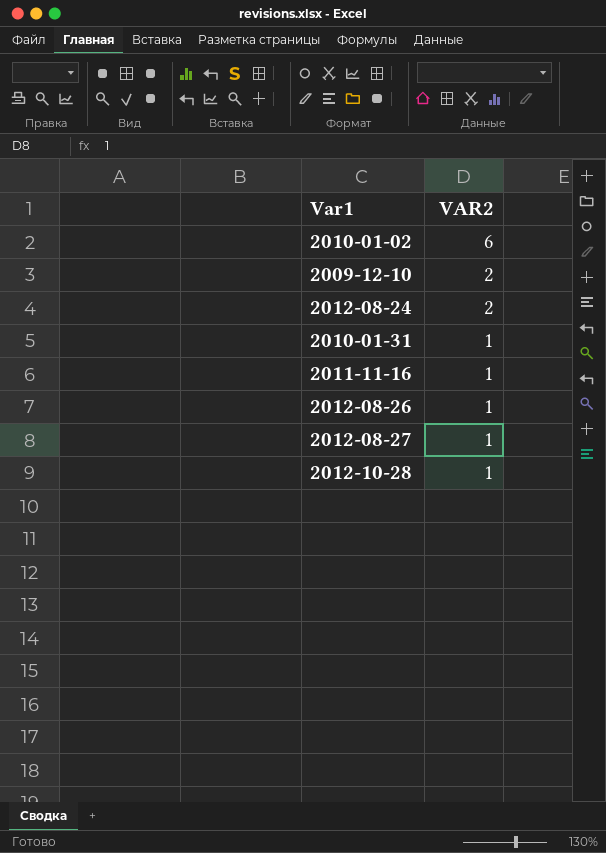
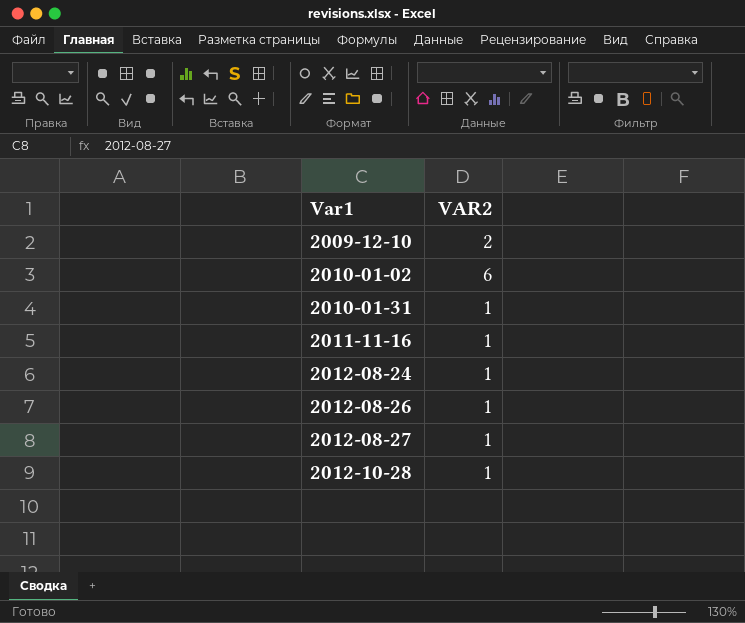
row order: VAR2 descending -> Var1 ascending
2012-08-24 | VAR2: 2 -> 1

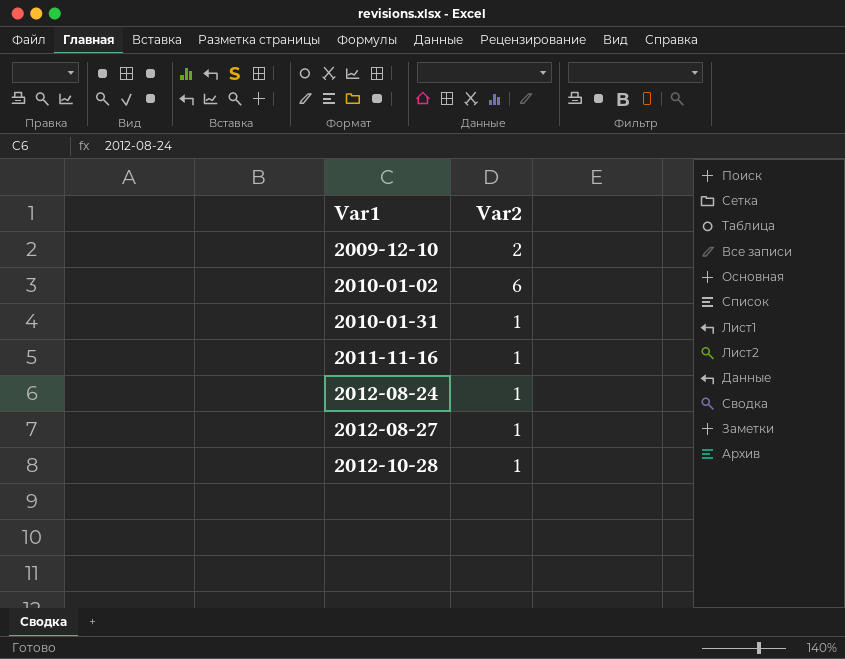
column name: VAR2 -> Var2
row 2012-08-26: 1 -> none

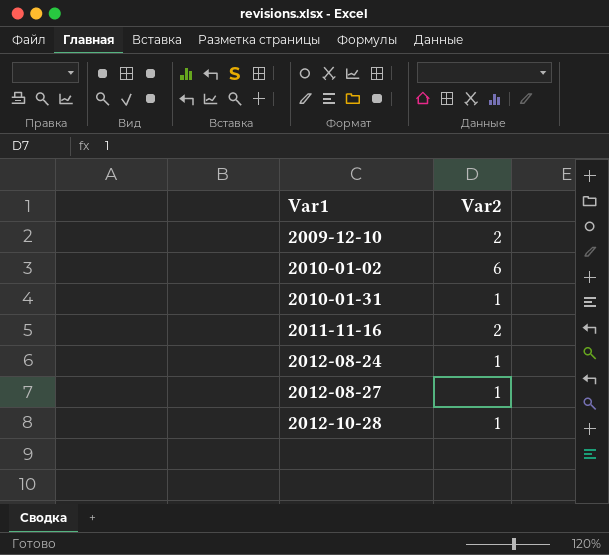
2011-11-16 | Var2: 1 -> 2

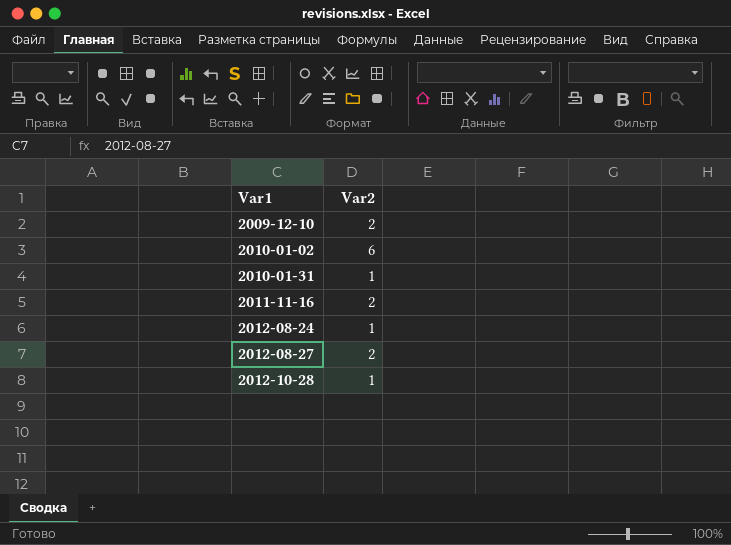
2012-08-27 | Var2: 1 -> 2

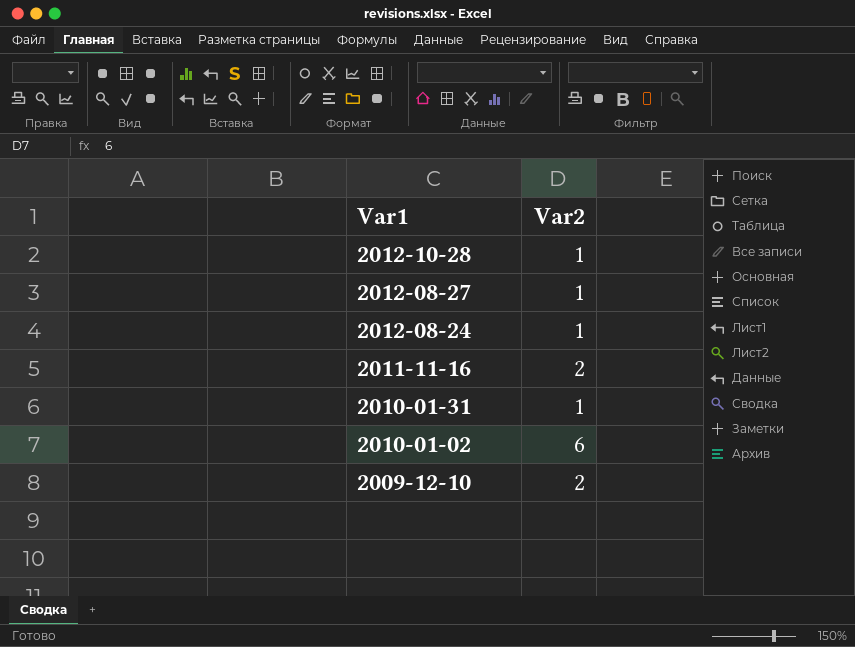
row order: Var1 ascending -> Var1 descending
2012-08-27 | Var2: 2 -> 1

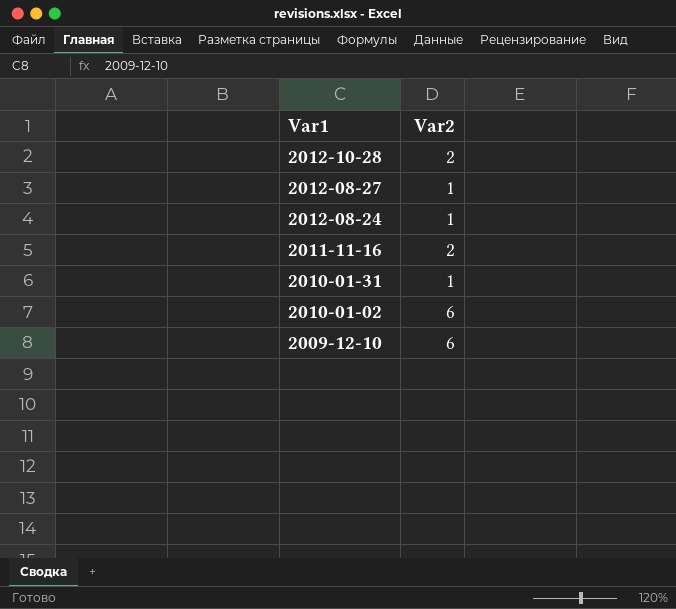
2012-10-28 | Var2: 1 -> 2
2009-12-10 | Var2: 2 -> 6

